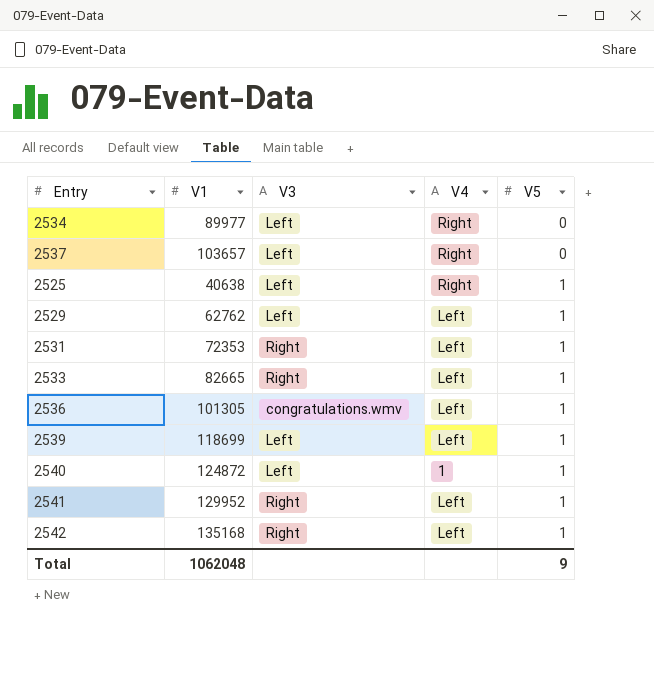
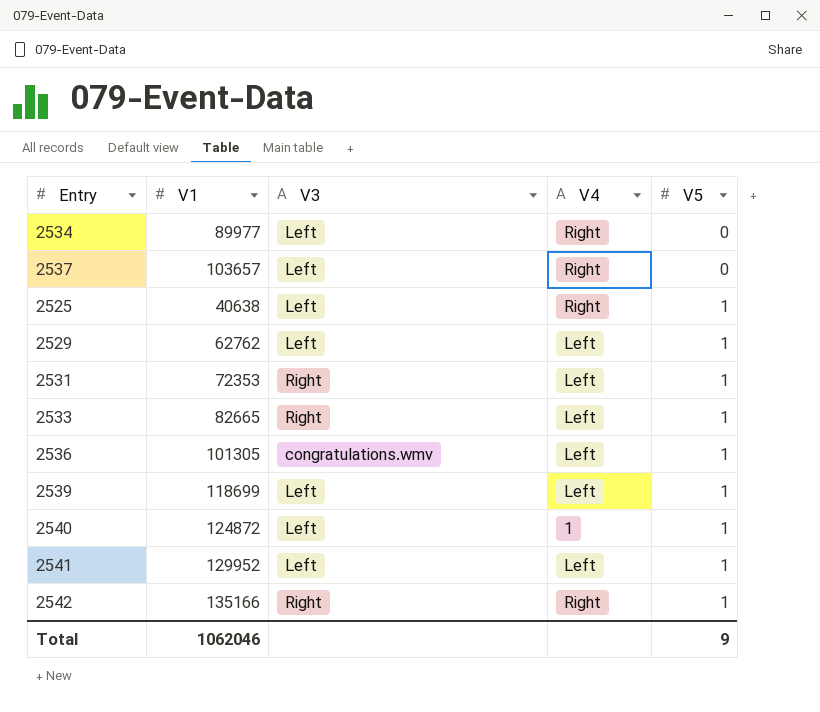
2541 | V3: Right -> Left
2542 | V1: 135168 -> 135166
2542 | V4: Left -> Right
Total | V1: 1062048 -> 1062046

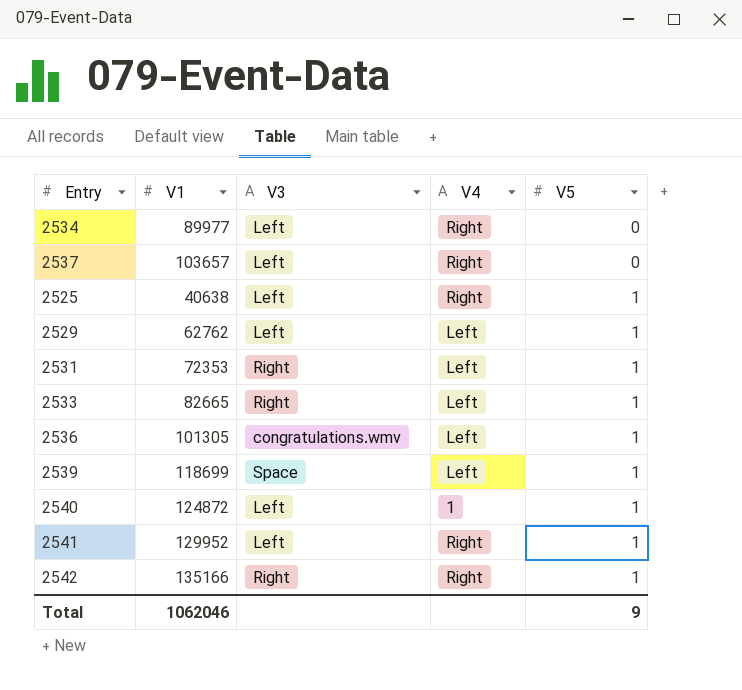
2539 | V3: Left -> Space
2541 | V4: Left -> Right

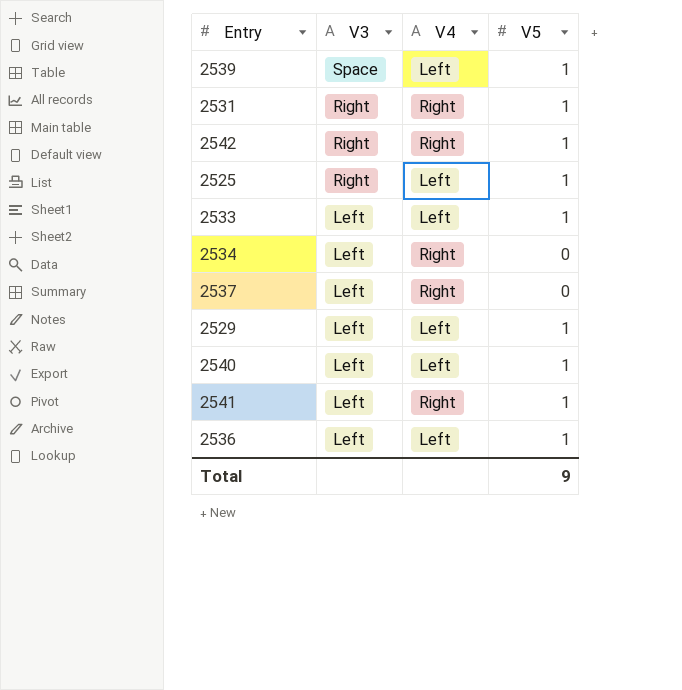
row order: V5 ascending -> V3 descending
column V1 | position: 2 -> none
2531 | V4: Left -> Right
2525 | V3: Left -> Right
2525 | V4: Right -> Left
2533 | V3: Right -> Left
2540 | V4: 1 -> Left
2536 | V3: congratulations.wmv -> Left

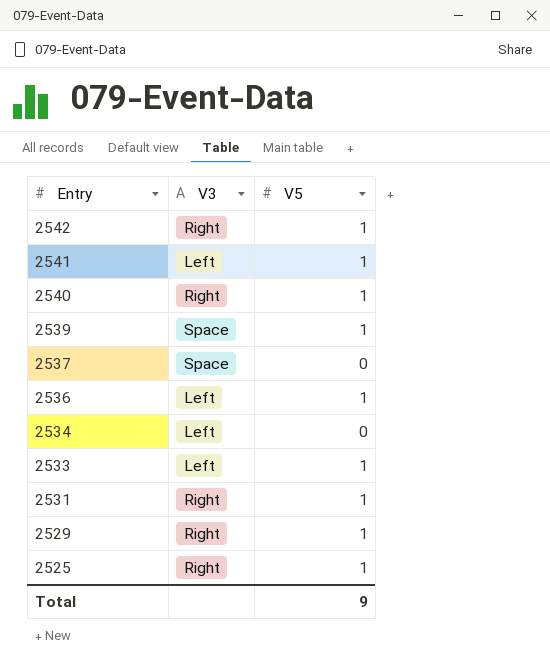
row order: V3 descending -> Entry descending
column V4 | position: 3 -> none
2540 | V3: Left -> Right
2537 | V3: Left -> Space
2529 | V3: Left -> Right

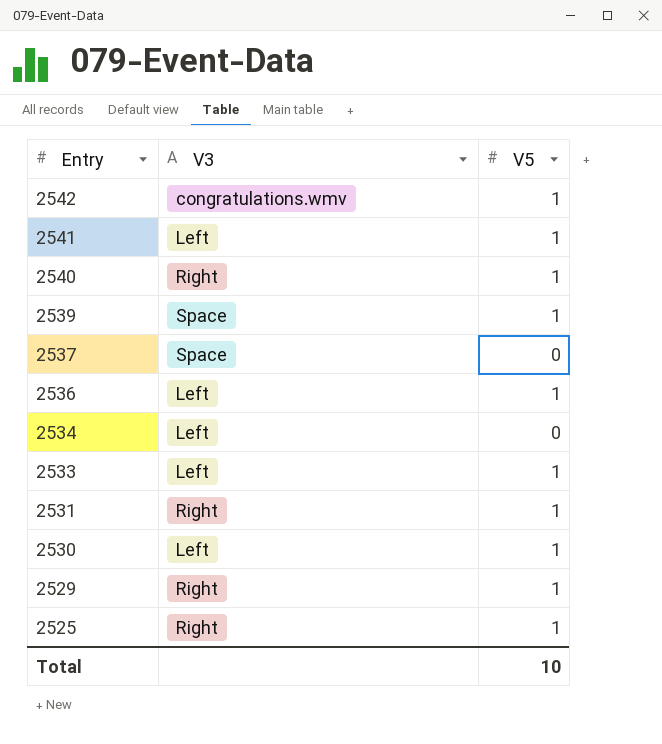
2542 | V3: Right -> congratulations.wmv
row 2530: none -> Left | 1
Total | V5: 9 -> 10

